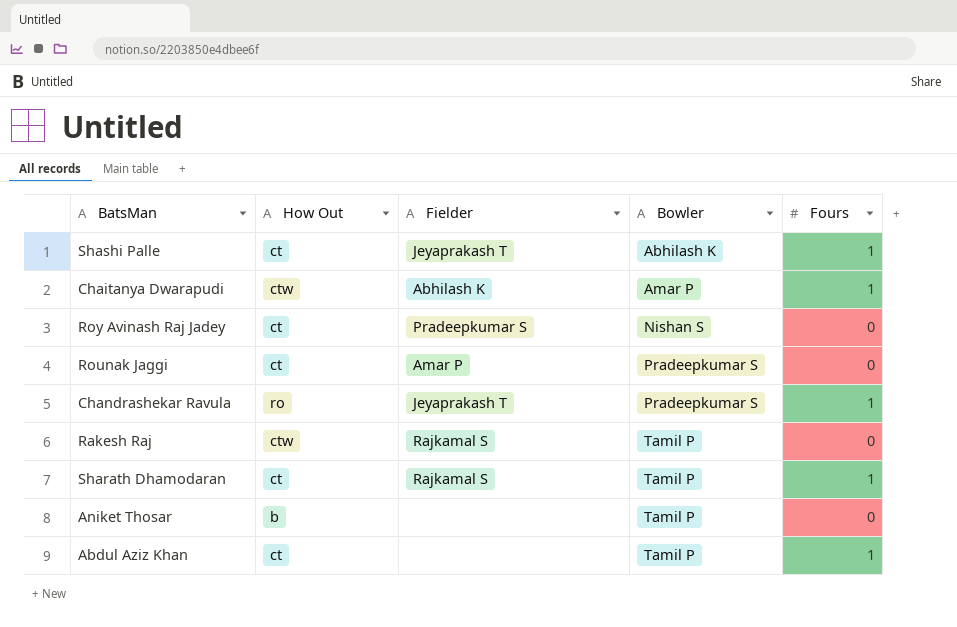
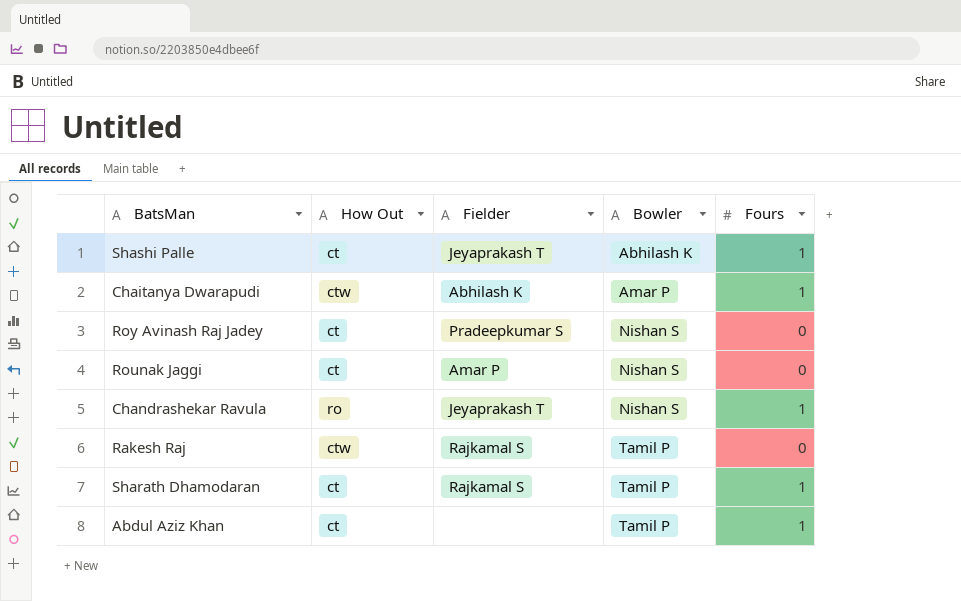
row Aniket Thosar: b | none | Tamil P | 0 -> none
Rounak Jaggi | Bowler: Pradeepkumar S -> Nishan S
Chandrashekar Ravula | Bowler: Pradeepkumar S -> Nishan S

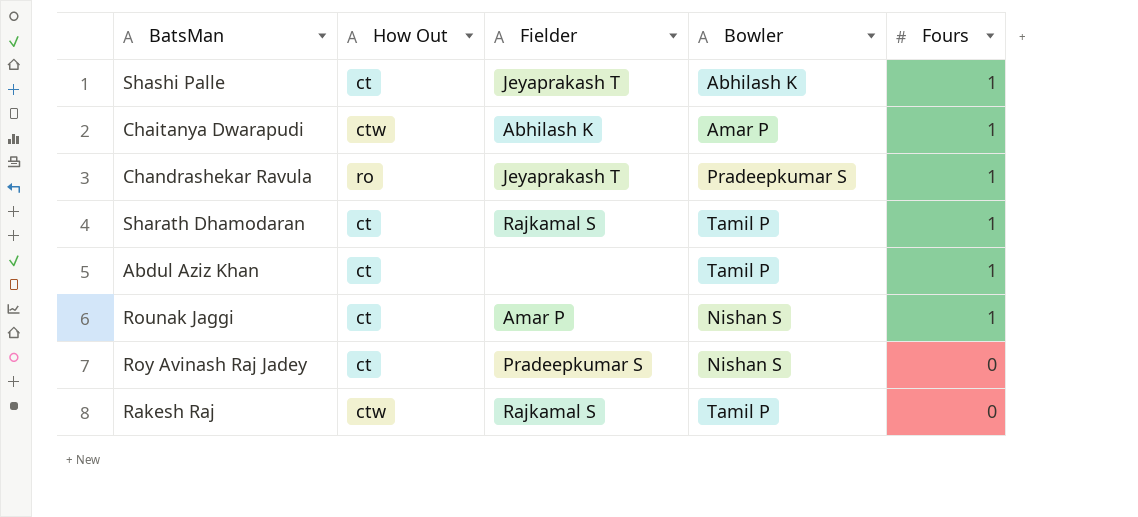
row order: Bowler ascending -> Fours descending
Chandrashekar Ravula | Bowler: Nishan S -> Pradeepkumar S
Rounak Jaggi | Fours: 0 -> 1

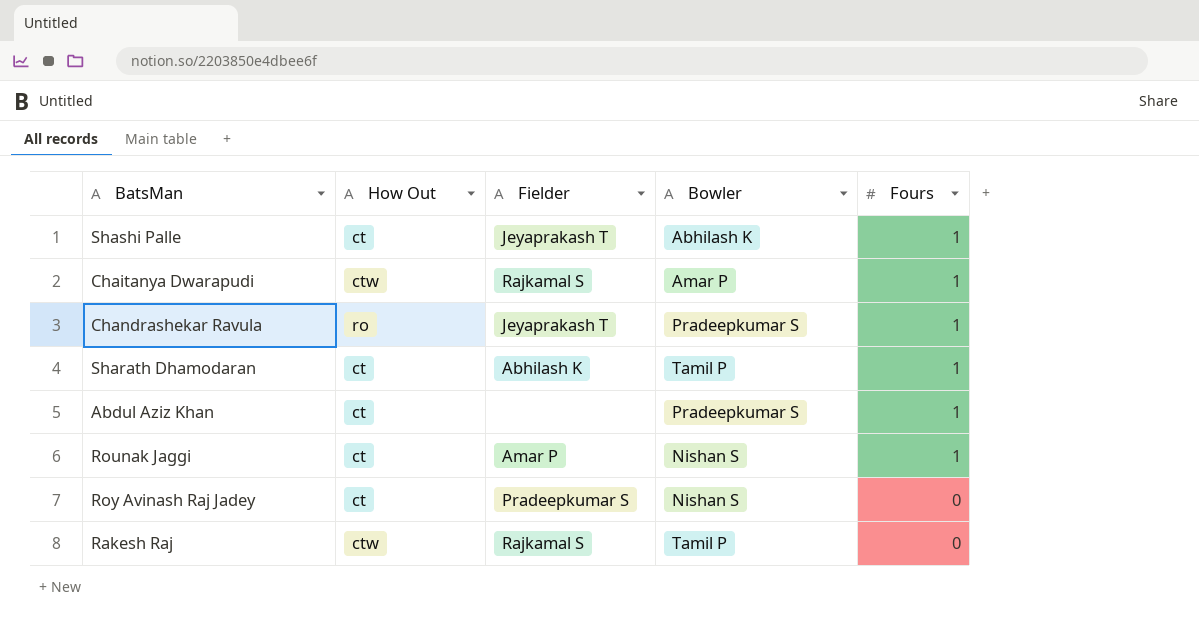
Chaitanya Dwarapudi | Fielder: Abhilash K -> Rajkamal S
Sharath Dhamodaran | Fielder: Rajkamal S -> Abhilash K
Abdul Aziz Khan | Bowler: Tamil P -> Pradeepkumar S

